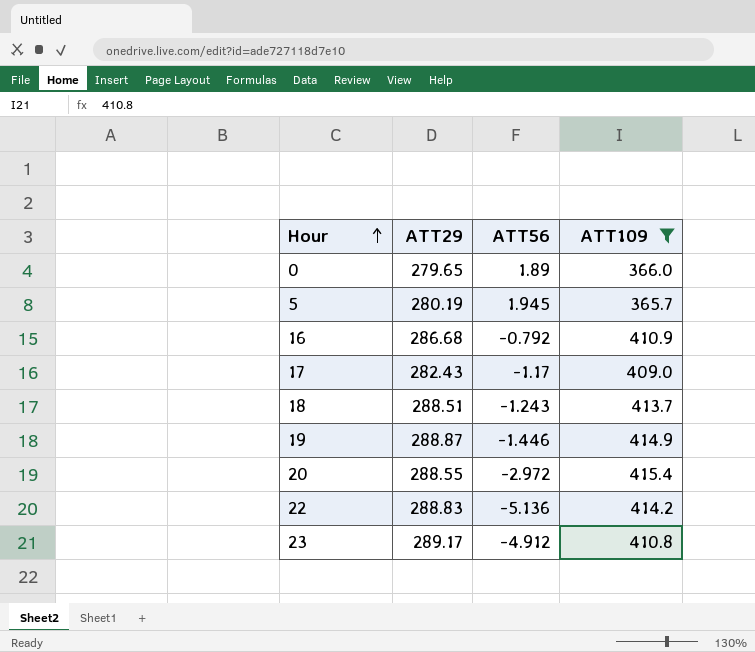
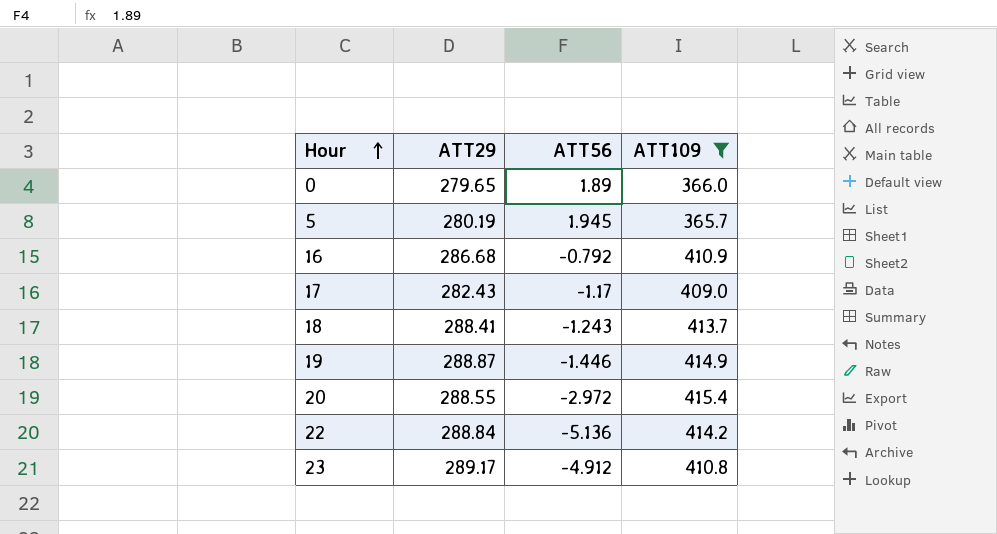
18 | ATT29: 288.51 -> 288.41
22 | ATT29: 288.83 -> 288.84

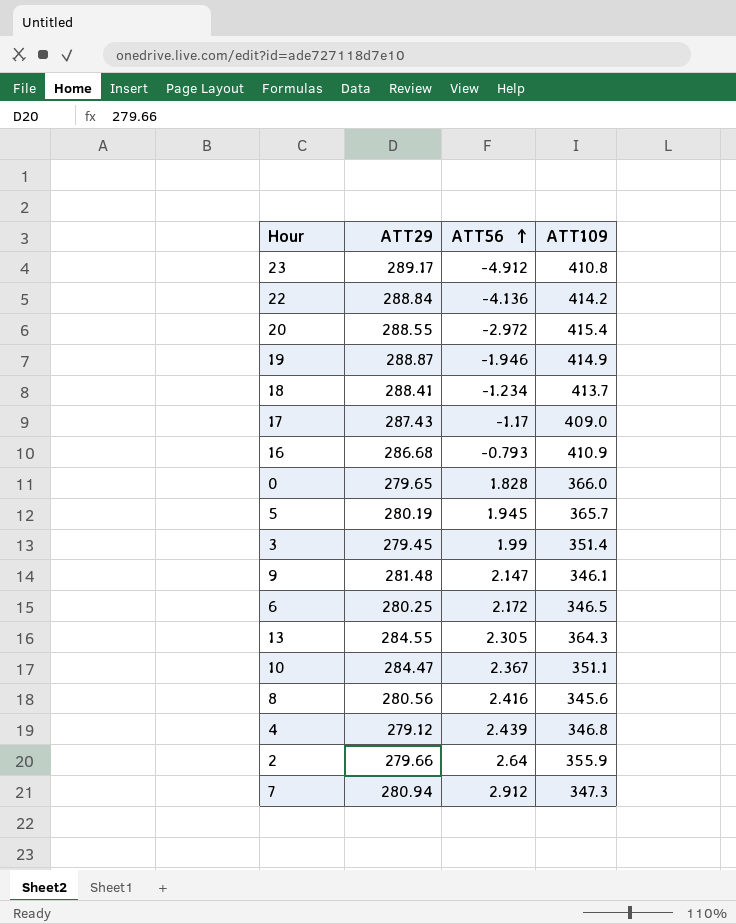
filter: ATT109 >= 365.7 -> none
row order: Hour ascending -> ATT56 ascending
22 | ATT56: -5.136 -> -4.136
19 | ATT56: -1.446 -> -1.946
18 | ATT56: -1.243 -> -1.234
17 | ATT29: 282.43 -> 287.43
16 | ATT56: -0.792 -> -0.793
0 | ATT56: 1.89 -> 1.828

